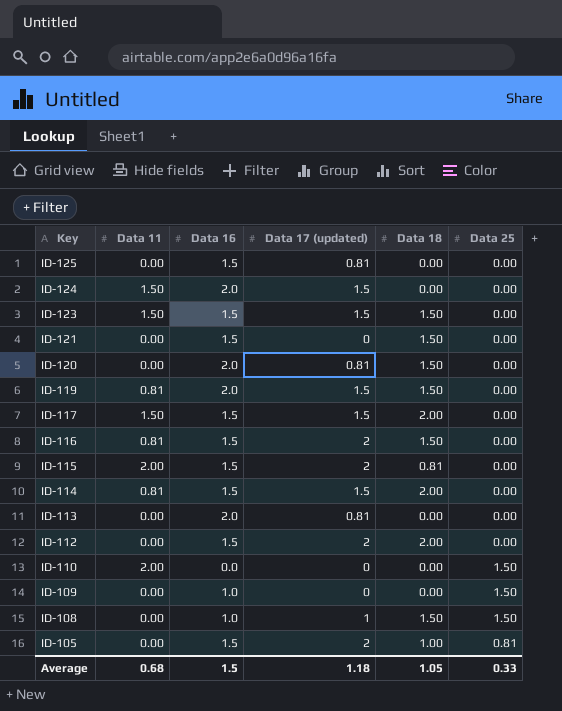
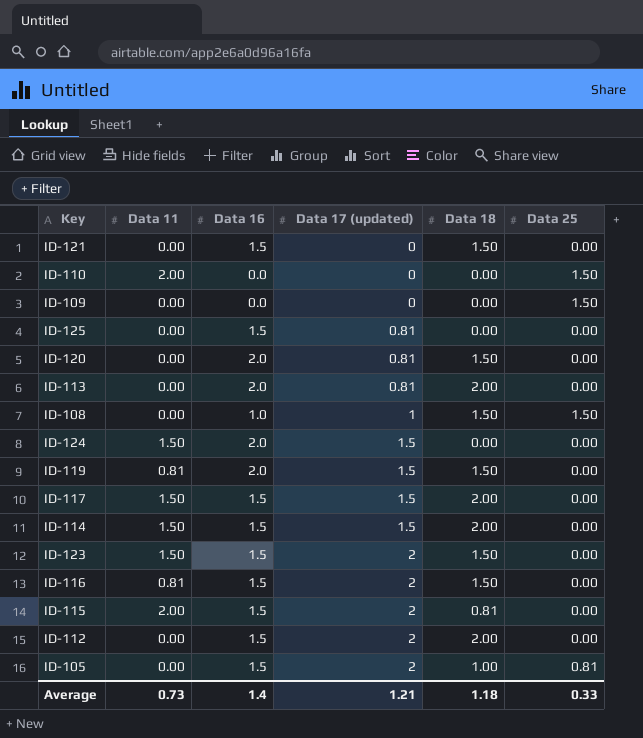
row order: Key descending -> Data 17 (updated) ascending
ID-109 | Data 16: 1.0 -> 0.0
ID-113 | Data 18: 0.00 -> 2.00
ID-114 | Data 11: 0.81 -> 1.50
ID-123 | Data 17 (updated): 1.5 -> 2
Average | Data 11: 0.68 -> 0.73
Average | Data 16: 1.5 -> 1.4
Average | Data 17 (updated): 1.18 -> 1.21
Average | Data 18: 1.05 -> 1.18

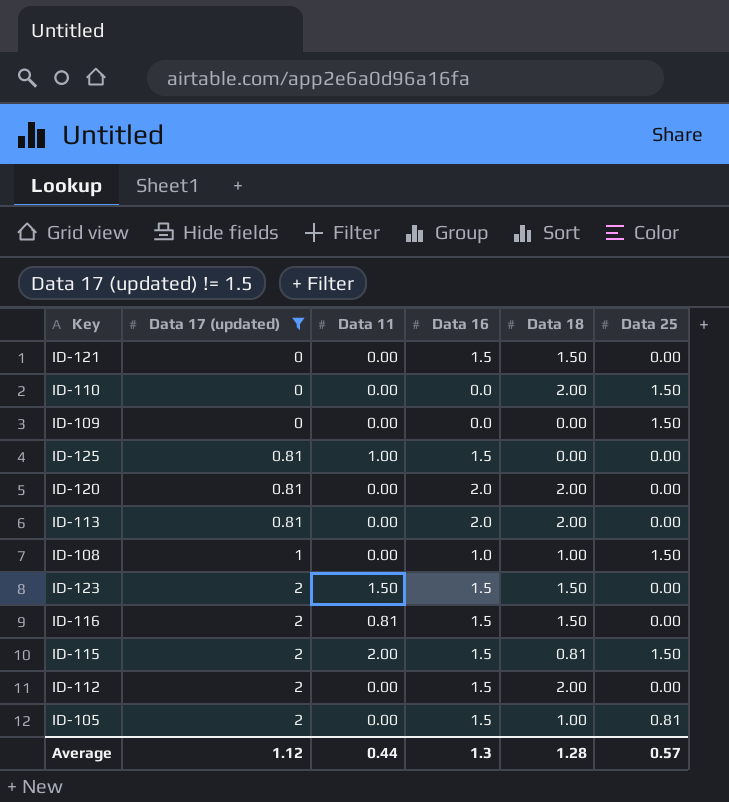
filter: none -> Data 17 (updated) != 1.5
column Data 17 (updated) | position: 4 -> 2
ID-110 | Data 11: 2.00 -> 0.00
ID-110 | Data 18: 0.00 -> 2.00
ID-125 | Data 11: 0.00 -> 1.00
ID-120 | Data 18: 1.50 -> 2.00
ID-108 | Data 18: 1.50 -> 1.00
ID-115 | Data 25: 0.00 -> 1.50
Average | Data 17 (updated): 1.21 -> 1.12
Average | Data 11: 0.73 -> 0.44
Average | Data 16: 1.4 -> 1.3
Average | Data 18: 1.18 -> 1.28
Average | Data 25: 0.33 -> 0.57

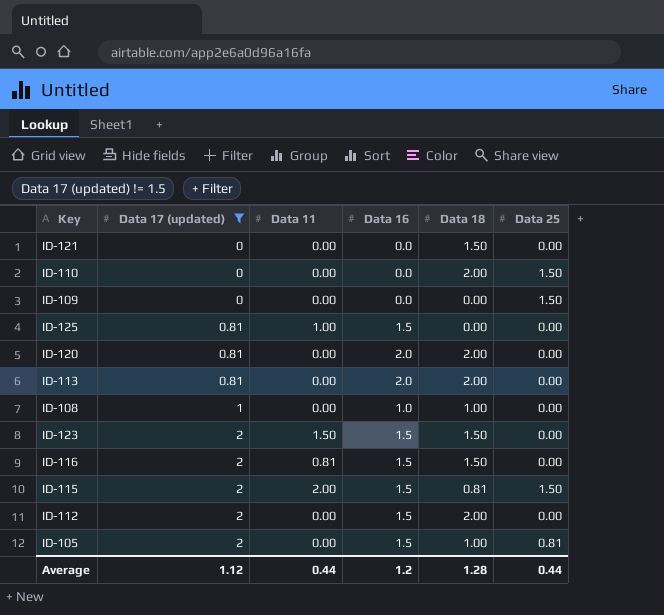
ID-121 | Data 16: 1.5 -> 0.0
ID-108 | Data 25: 1.50 -> 0.00
Average | Data 16: 1.3 -> 1.2
Average | Data 25: 0.57 -> 0.44

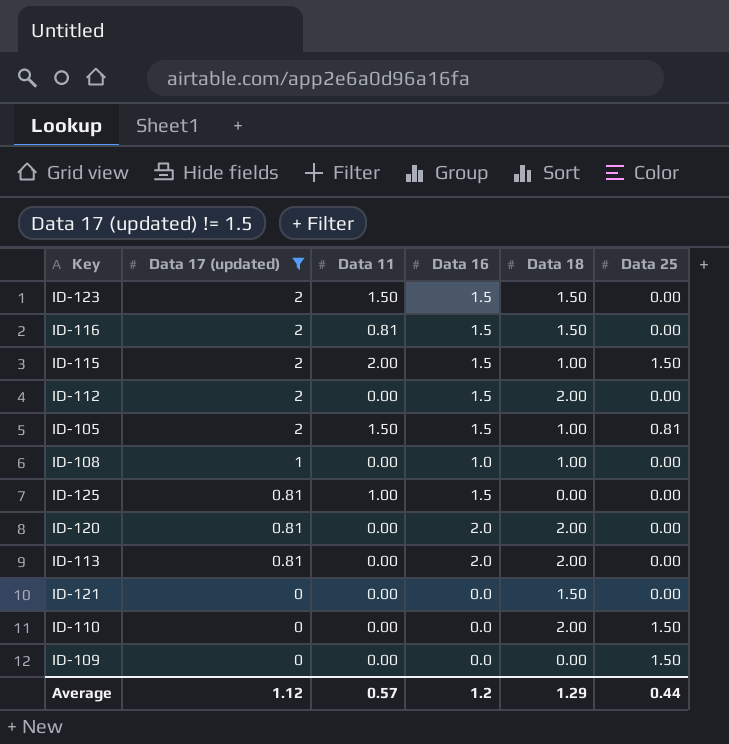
row order: Data 17 (updated) ascending -> Data 17 (updated) descending
ID-115 | Data 18: 0.81 -> 1.00
ID-105 | Data 11: 0.00 -> 1.50
Average | Data 11: 0.44 -> 0.57
Average | Data 18: 1.28 -> 1.29

